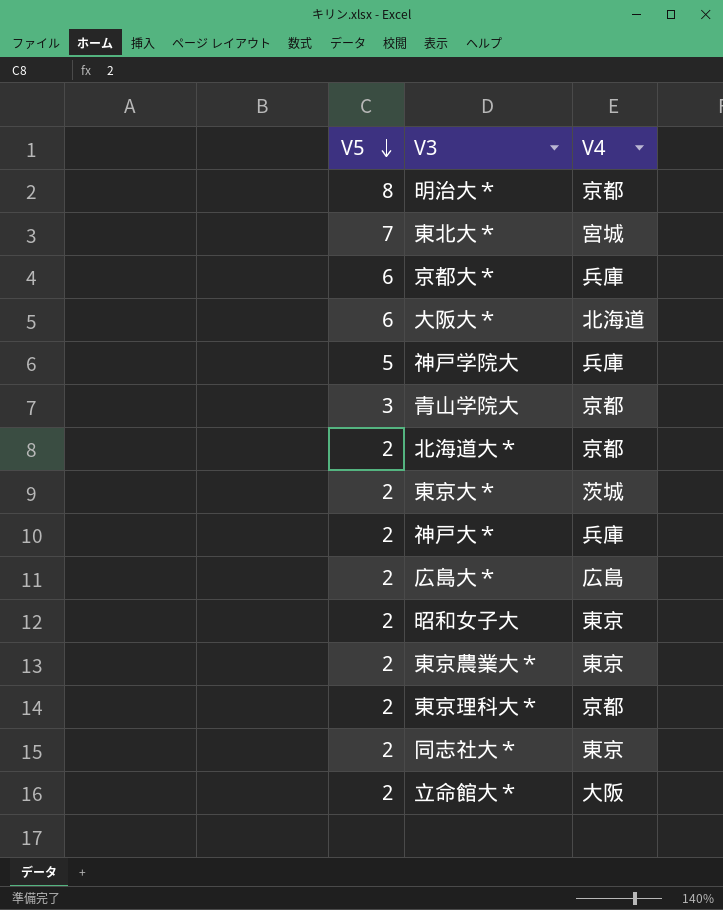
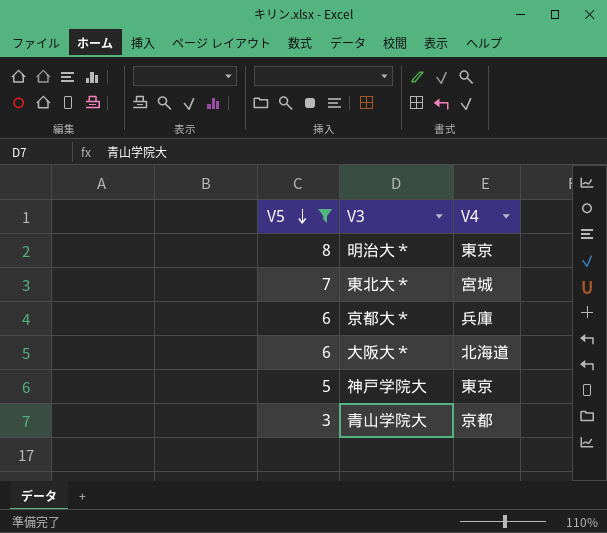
filter: none -> V5 != 2
明治大＊ | V4: 京都 -> 東京
神戸学院大 | V4: 兵庫 -> 東京

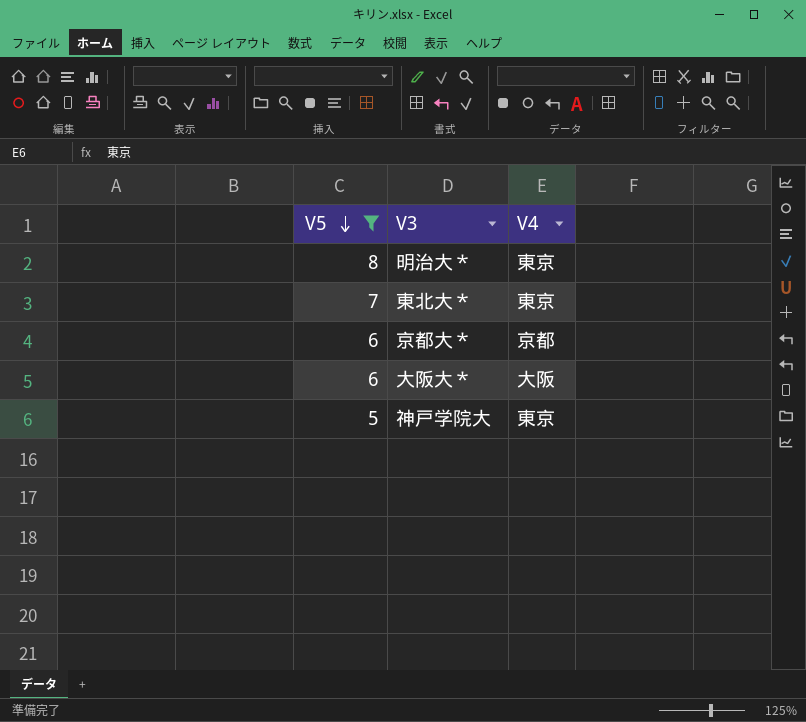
row 青山学院大: 3 | 京都 -> none
東北大＊ | V4: 宮城 -> 東京
京都大＊ | V4: 兵庫 -> 京都
大阪大＊ | V4: 北海道 -> 大阪

